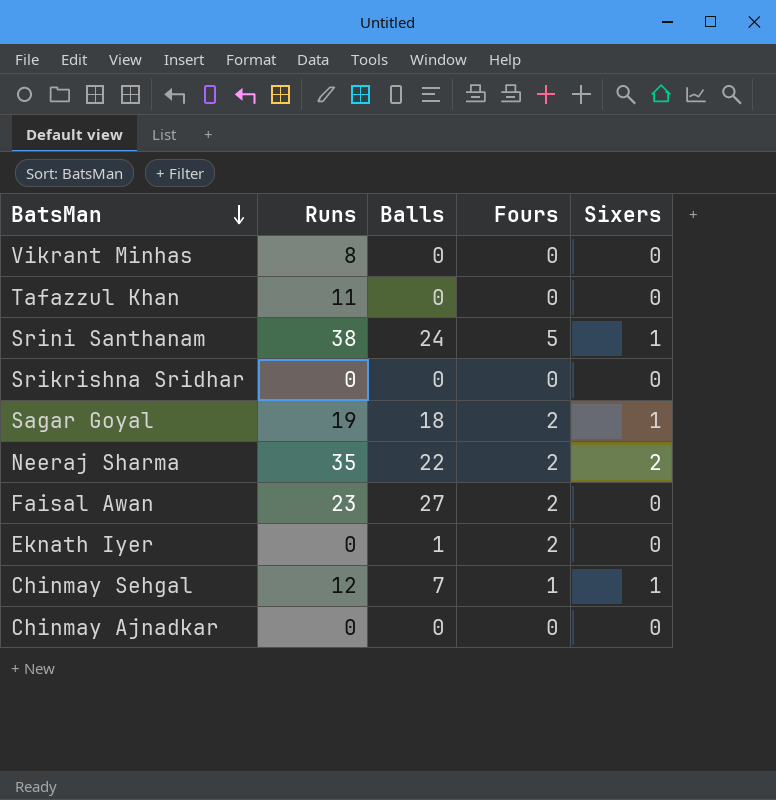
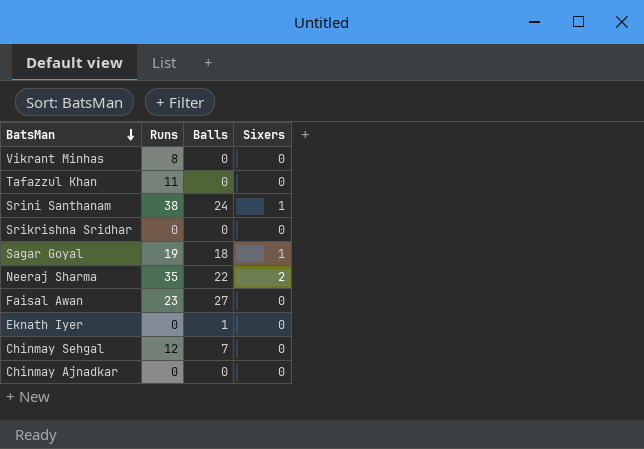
column Fours | position: 4 -> none
Chinmay Sehgal | Sixers: 1 -> 0

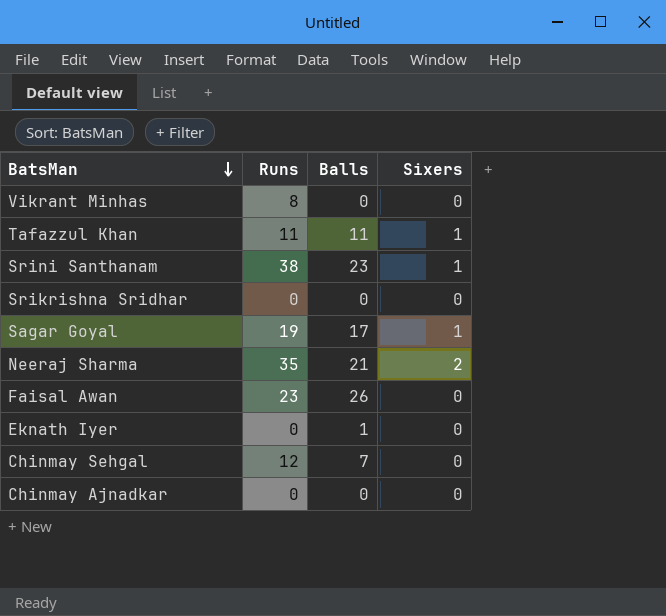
Tafazzul Khan | Balls: 0 -> 11
Tafazzul Khan | Sixers: 0 -> 1
Srini Santhanam | Balls: 24 -> 23
Sagar Goyal | Balls: 18 -> 17
Neeraj Sharma | Balls: 22 -> 21
Faisal Awan | Balls: 27 -> 26

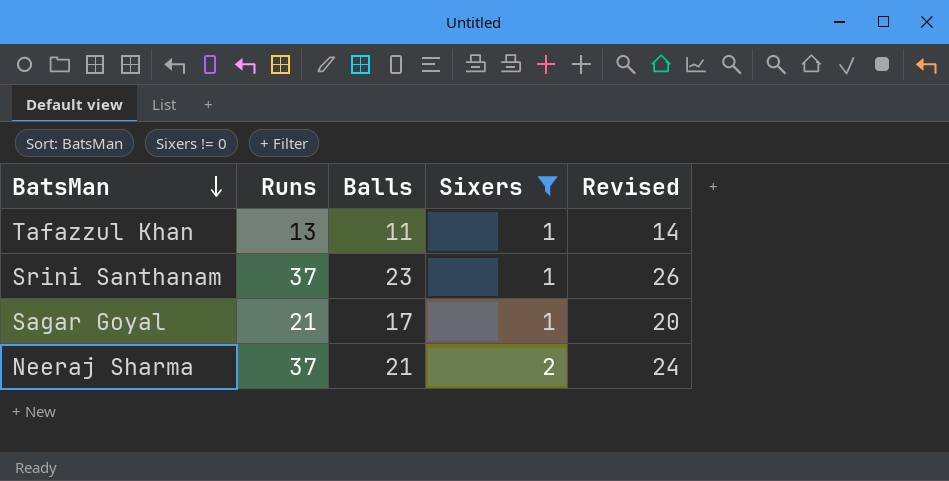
filter: none -> Sixers != 0
column Revised | formula: none -> [Balls] + 3
Tafazzul Khan | Runs: 11 -> 13
Srini Santhanam | Runs: 38 -> 37
Sagar Goyal | Runs: 19 -> 21
Neeraj Sharma | Runs: 35 -> 37

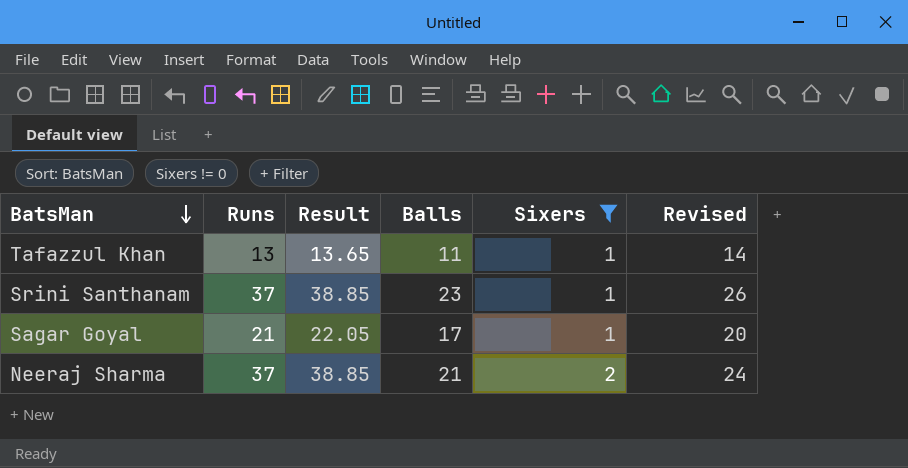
column Result | formula: none -> [Runs] * 1.05

